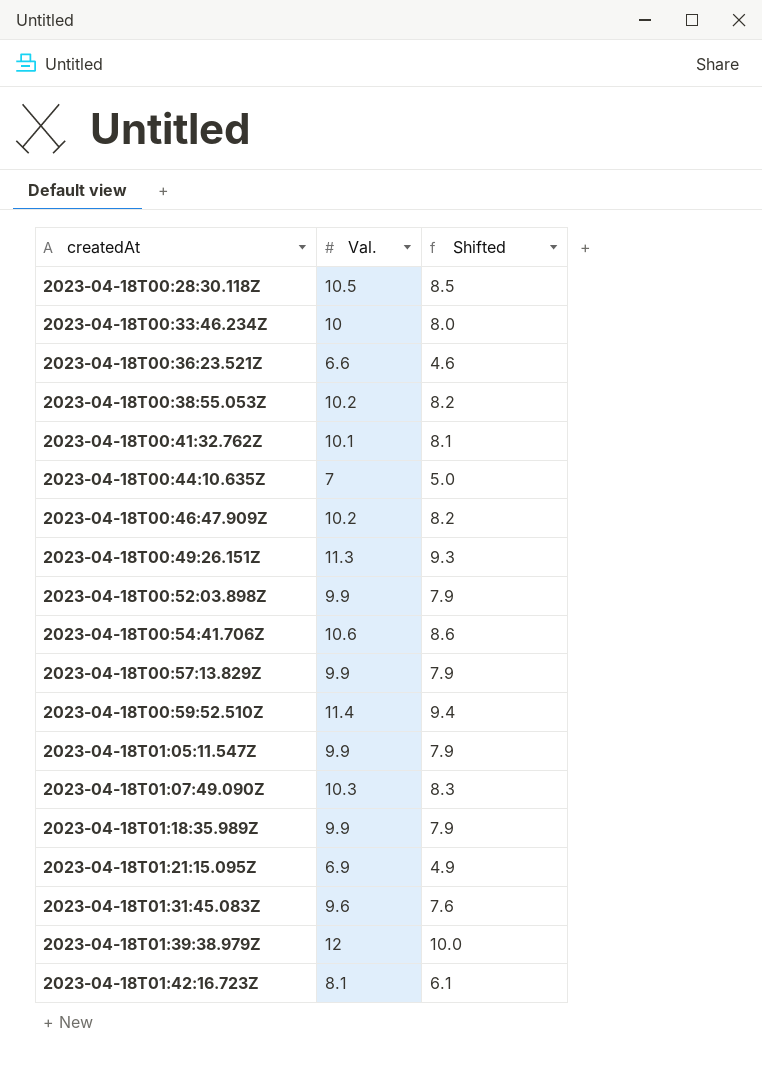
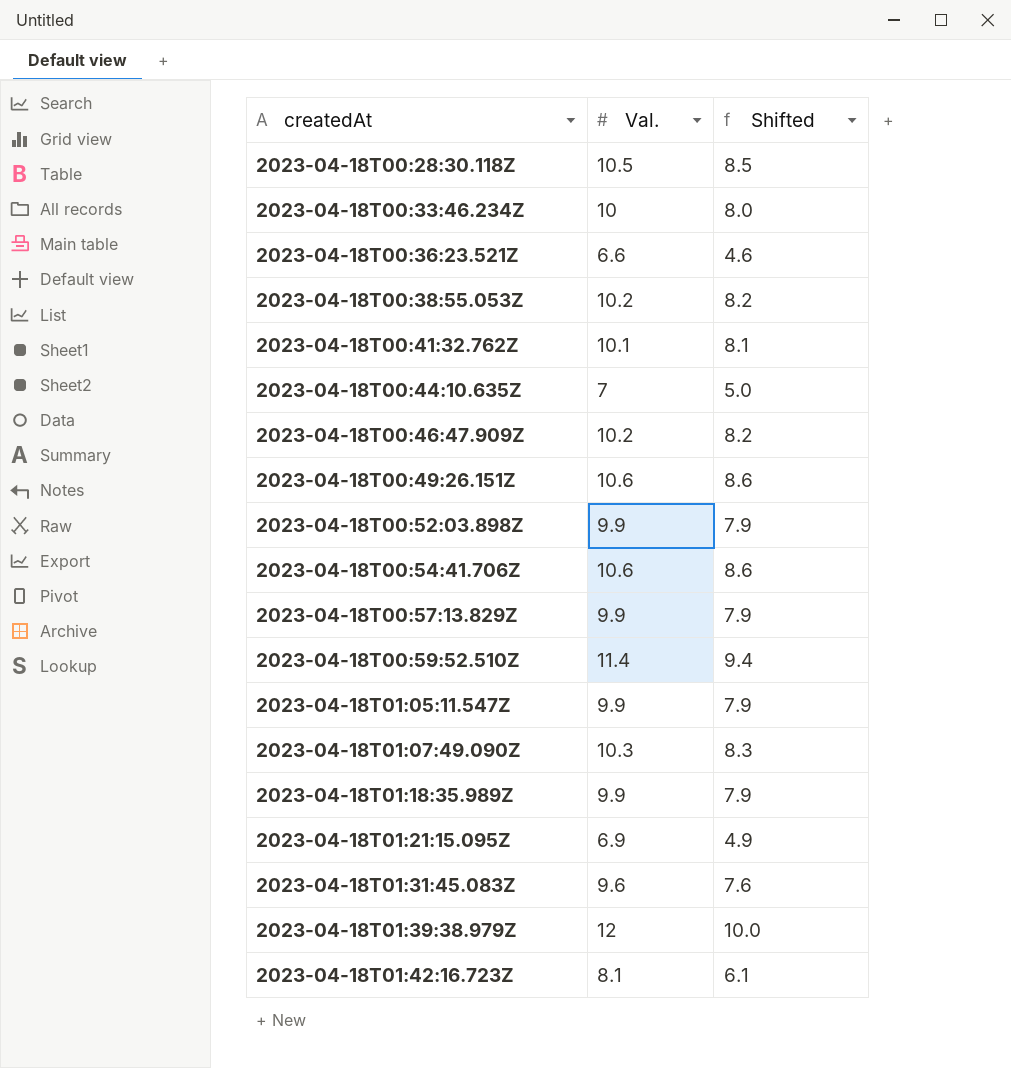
2023-04-18T00:49:26.151Z | Val.: 11.3 -> 10.6
2023-04-18T00:49:26.151Z | Shifted: 9.3 -> 8.6

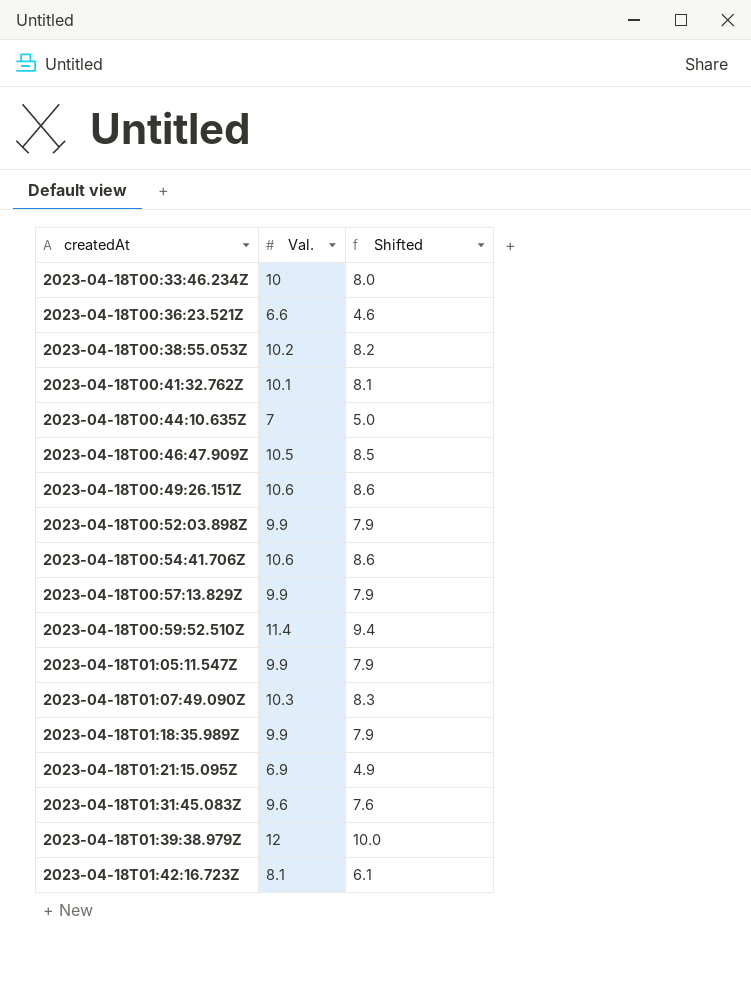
row 2023-04-18T00:28:30.118Z: 10.5 | 8.5 -> none
2023-04-18T00:46:47.909Z | Val.: 10.2 -> 10.5
2023-04-18T00:46:47.909Z | Shifted: 8.2 -> 8.5

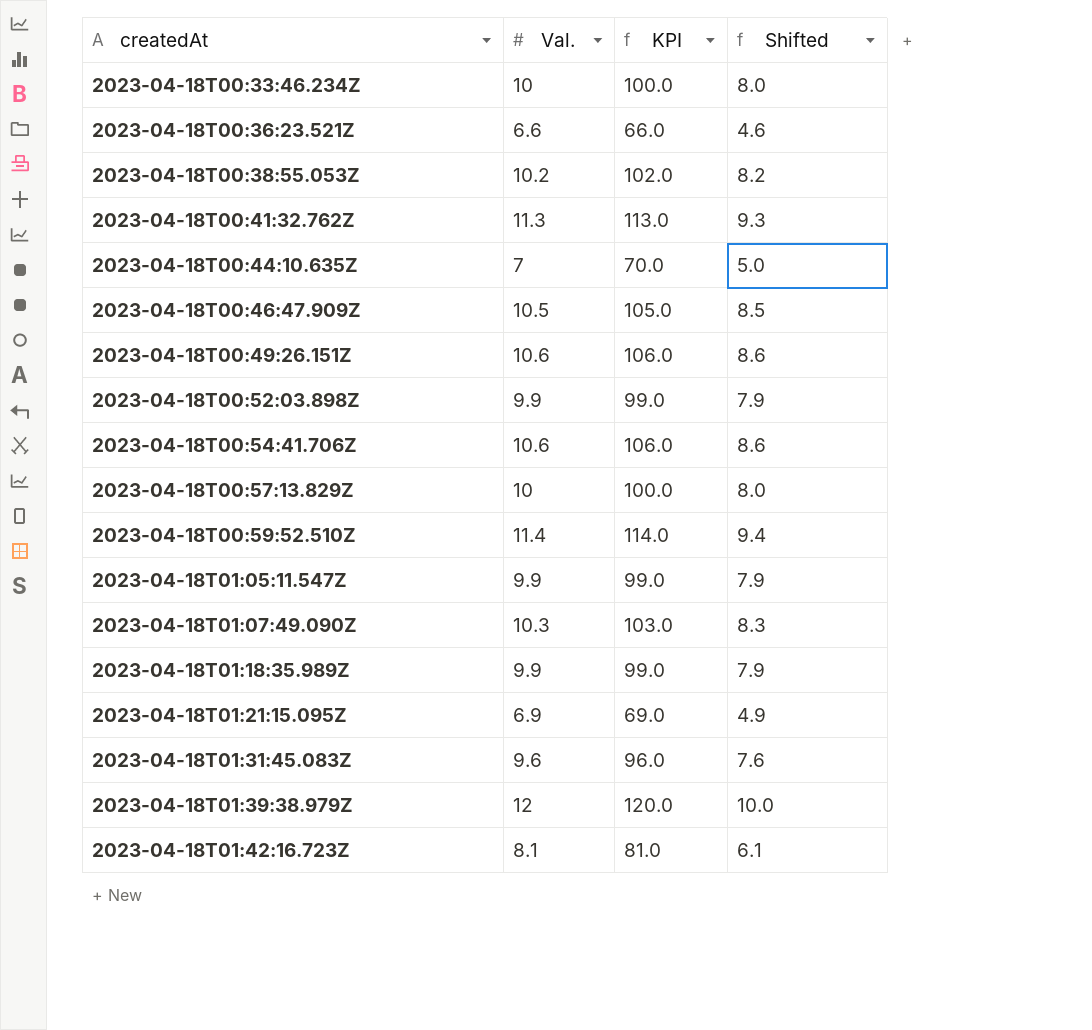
column KPI | formula: none -> [Val.] * 10
2023-04-18T00:41:32.762Z | Val.: 10.1 -> 11.3
2023-04-18T00:41:32.762Z | Shifted: 8.1 -> 9.3
2023-04-18T00:57:13.829Z | Val.: 9.9 -> 10
2023-04-18T00:57:13.829Z | Shifted: 7.9 -> 8.0

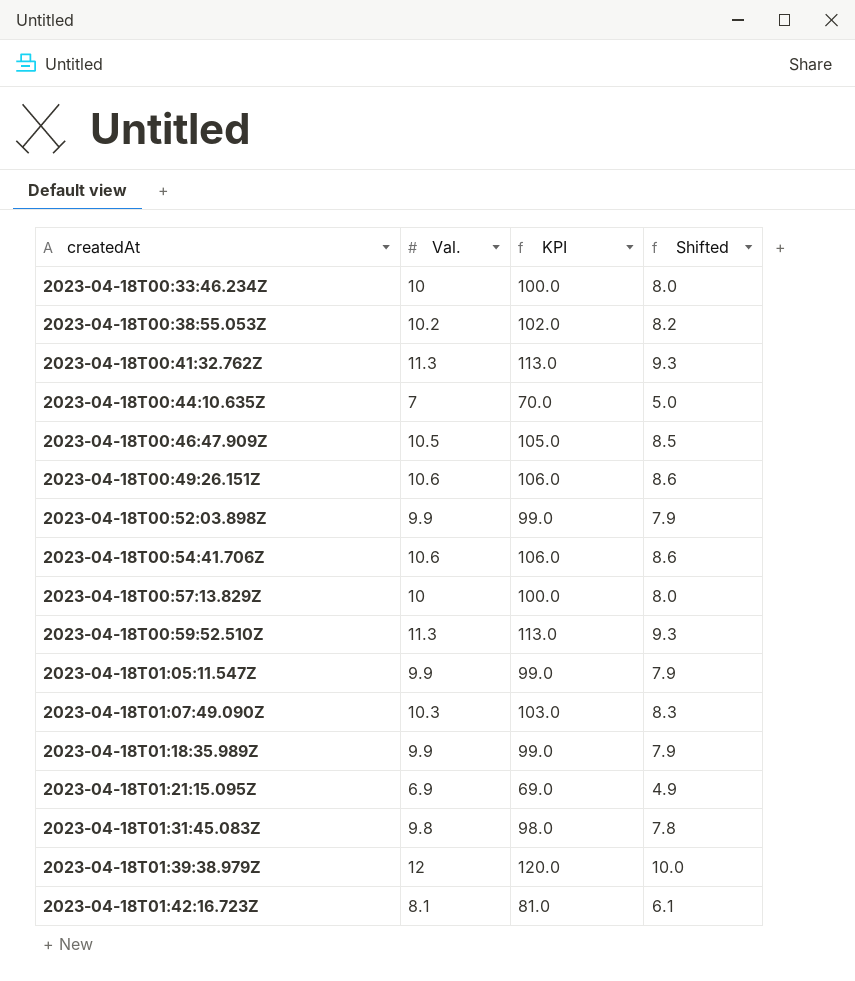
row 2023-04-18T00:36:23.521Z: 6.6 | 66.0 | 4.6 -> none
2023-04-18T00:59:52.510Z | Val.: 11.4 -> 11.3
2023-04-18T00:59:52.510Z | KPI: 114.0 -> 113.0
2023-04-18T00:59:52.510Z | Shifted: 9.4 -> 9.3
2023-04-18T01:31:45.083Z | Val.: 9.6 -> 9.8
2023-04-18T01:31:45.083Z | KPI: 96.0 -> 98.0
2023-04-18T01:31:45.083Z | Shifted: 7.6 -> 7.8

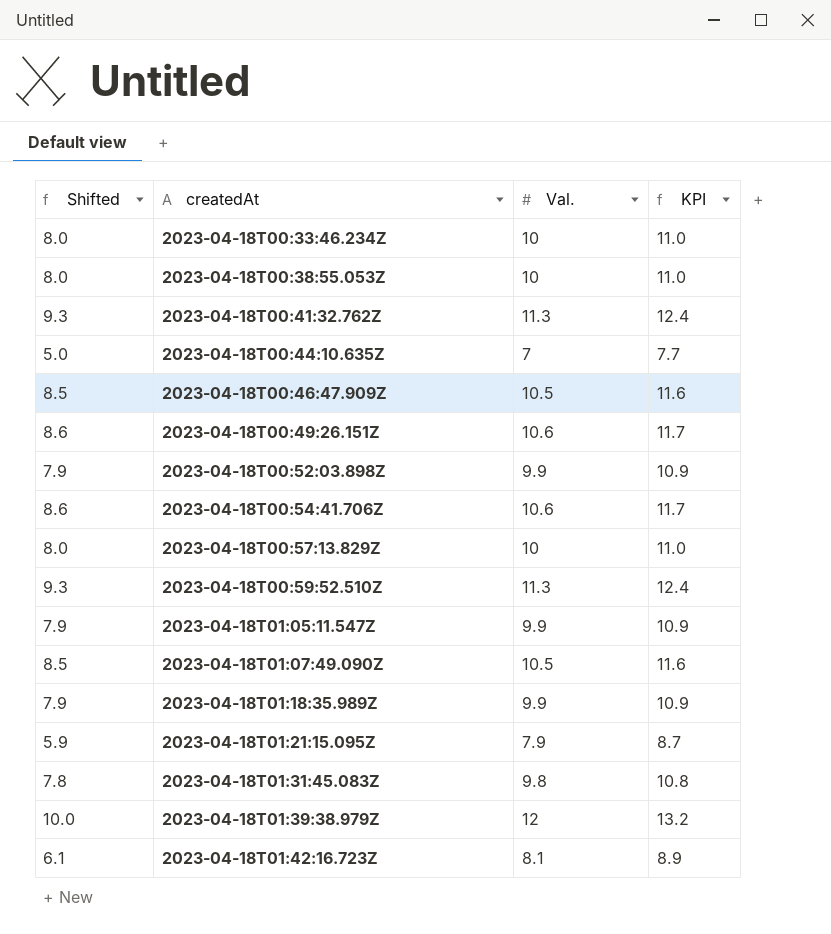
column Shifted | position: 4 -> 1
column KPI | formula: [Val.] * 10 -> [Val.] * 1.1
2023-04-18T00:38:55.053Z | Shifted: 8.2 -> 8.0
2023-04-18T00:38:55.053Z | Val.: 10.2 -> 10
2023-04-18T01:07:49.090Z | Shifted: 8.3 -> 8.5
2023-04-18T01:07:49.090Z | Val.: 10.3 -> 10.5
2023-04-18T01:21:15.095Z | Shifted: 4.9 -> 5.9
2023-04-18T01:21:15.095Z | Val.: 6.9 -> 7.9

